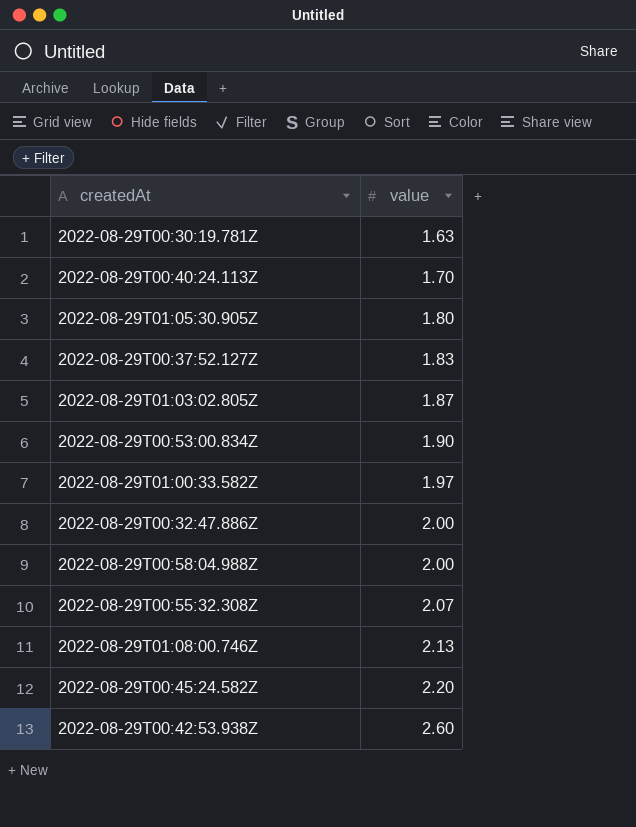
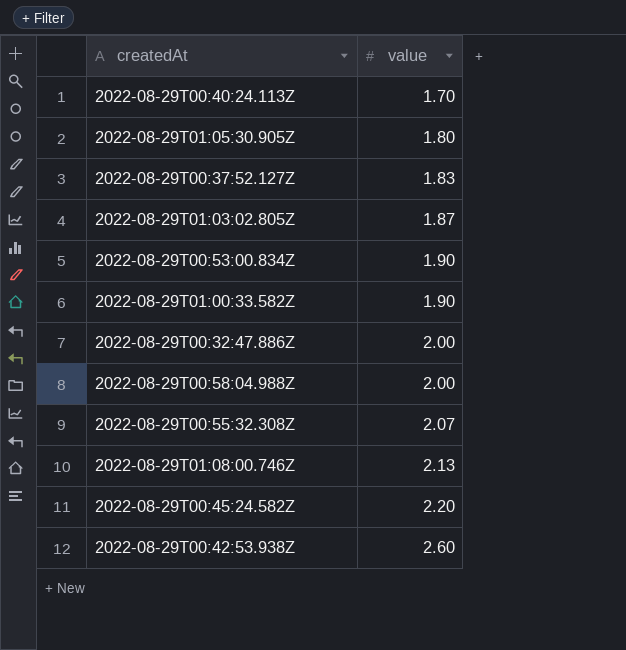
row 2022-08-29T00:30:19.781Z: 1.63 -> none
2022-08-29T01:00:33.582Z | value: 1.97 -> 1.90

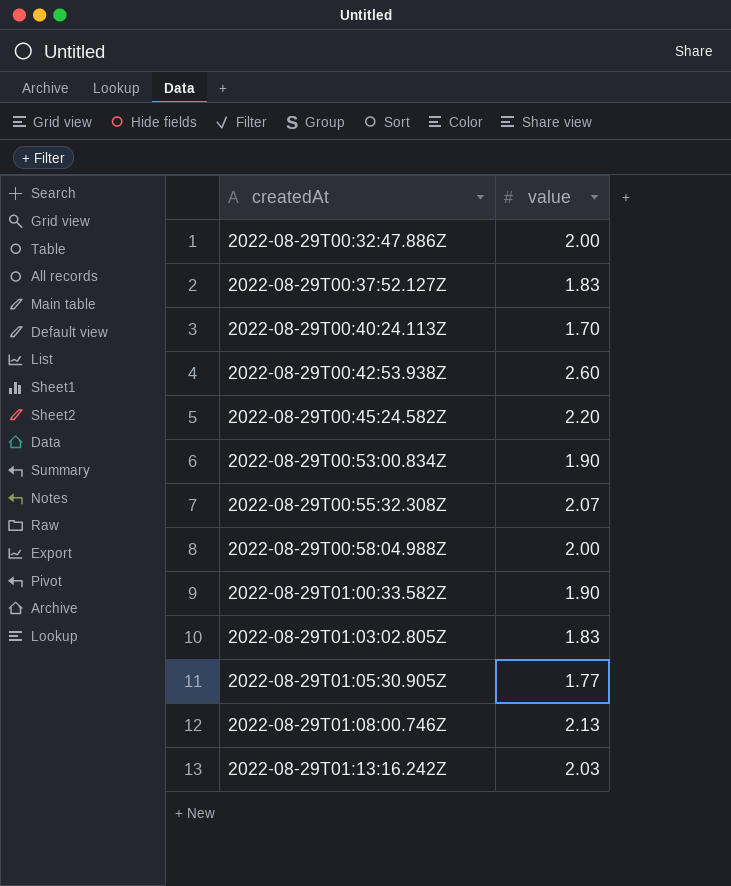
row order: value ascending -> createdAt ascending
2022-08-29T01:03:02.805Z | value: 1.87 -> 1.83
2022-08-29T01:05:30.905Z | value: 1.80 -> 1.77
row 2022-08-29T01:13:16.242Z: none -> 2.03

